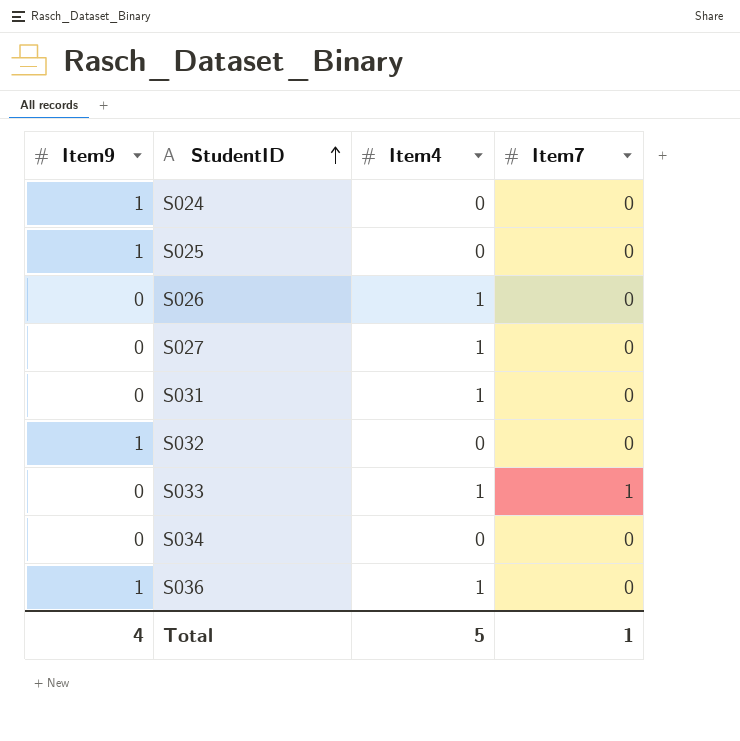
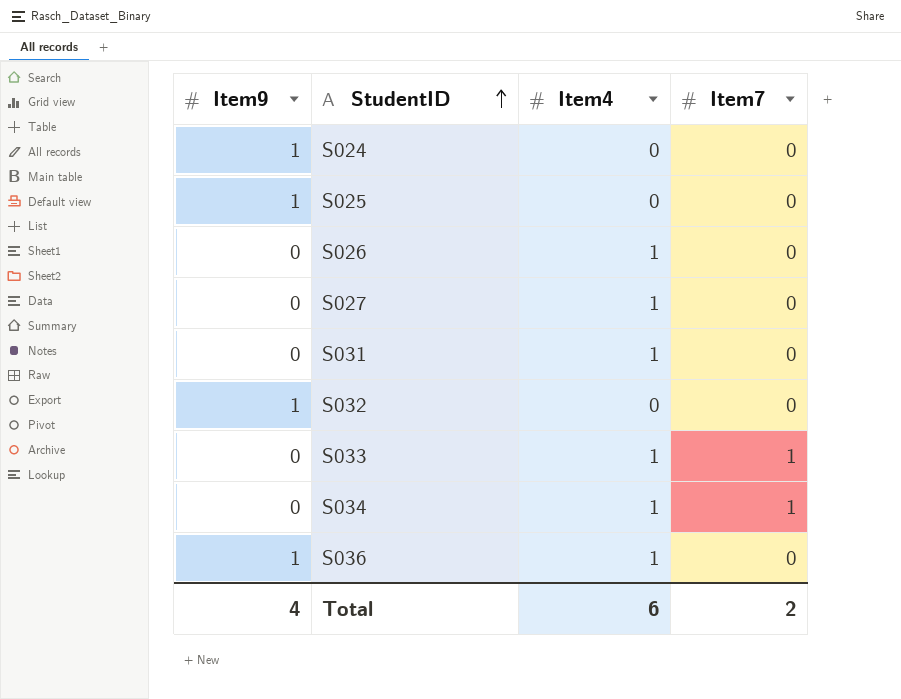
S034 | Item4: 0 -> 1
S034 | Item7: 0 -> 1
Total | Item4: 5 -> 6
Total | Item7: 1 -> 2

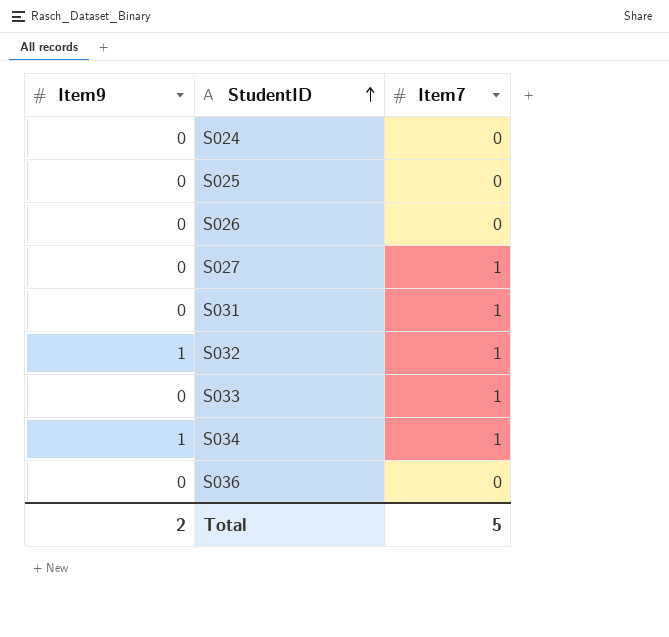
column Item4 | position: 3 -> none
S024 | Item9: 1 -> 0
S025 | Item9: 1 -> 0
S027 | Item7: 0 -> 1
S031 | Item7: 0 -> 1
S032 | Item7: 0 -> 1
S034 | Item9: 0 -> 1
S036 | Item9: 1 -> 0
Total | Item9: 4 -> 2
Total | Item7: 2 -> 5

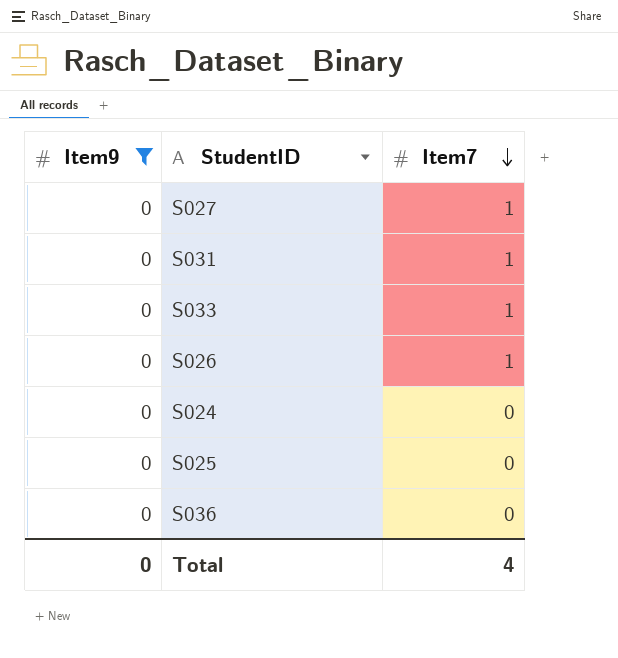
filter: none -> Item9 = 0
row order: StudentID ascending -> Item7 descending
S026 | Item7: 0 -> 1
Total | Item9: 2 -> 0
Total | Item7: 5 -> 4

